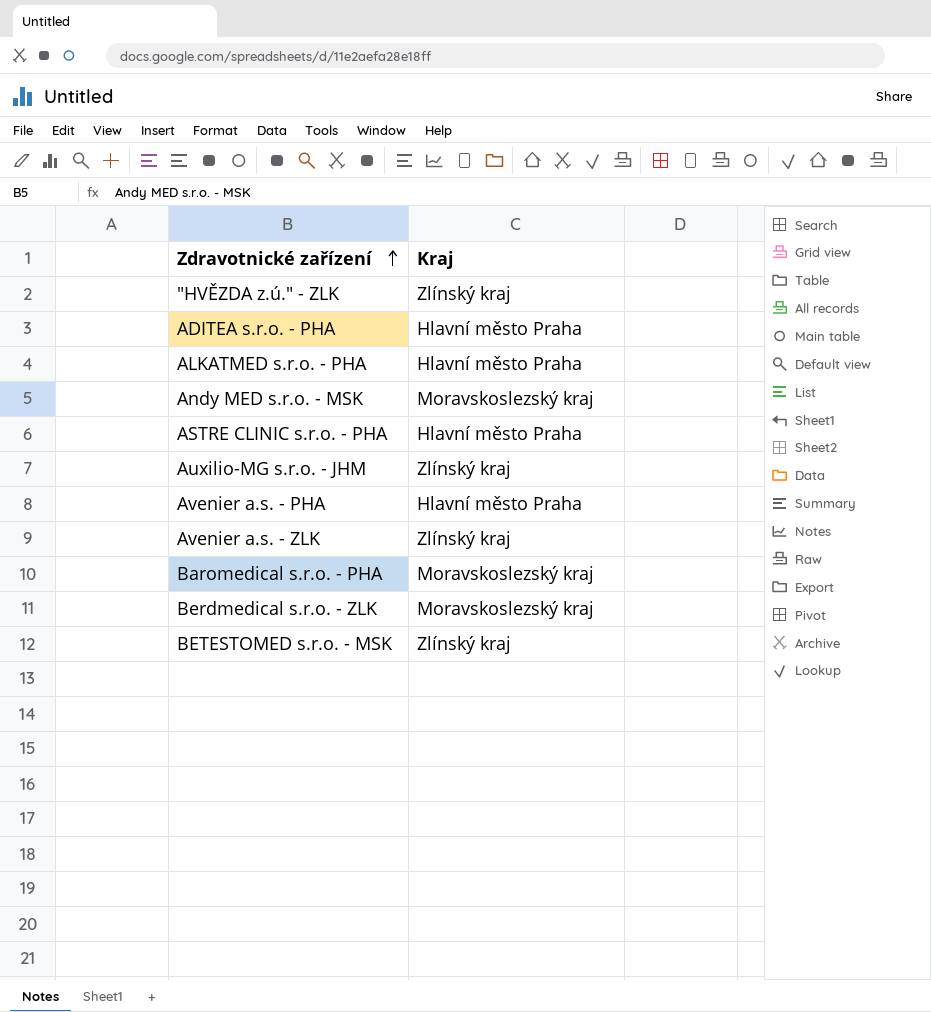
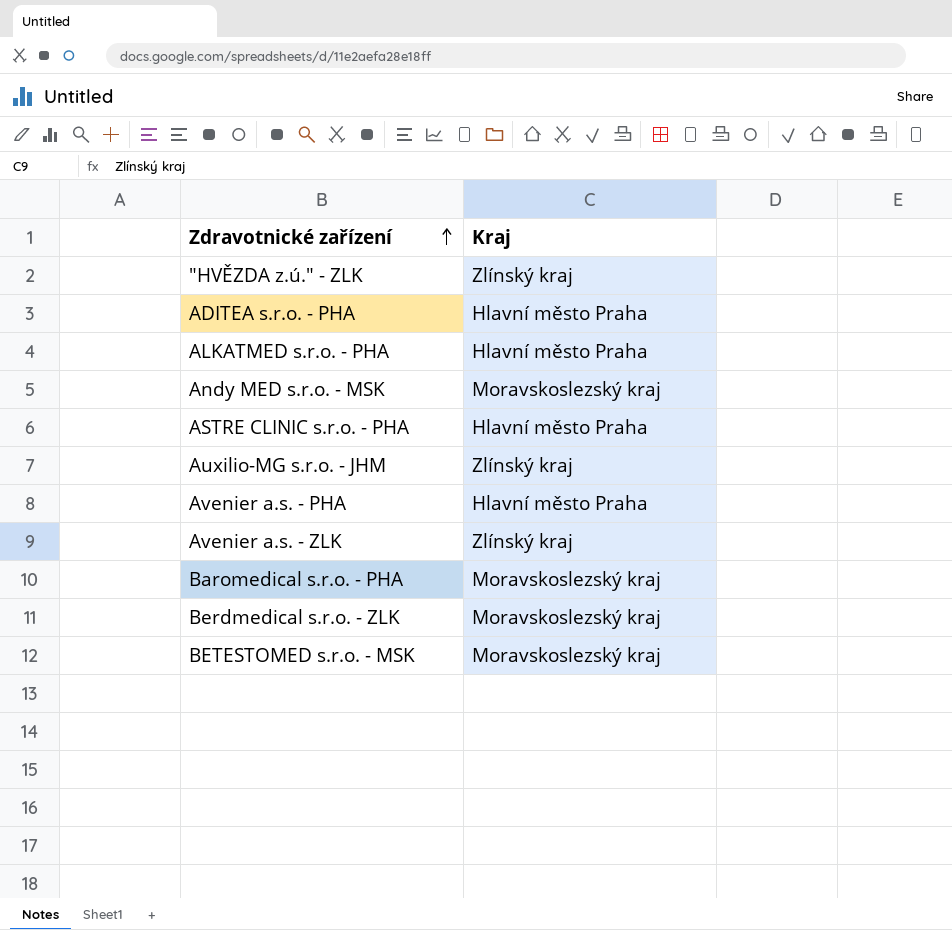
BETESTOMED s.r.o. - MSK | Kraj: Zlínský kraj -> Moravskoslezský kraj

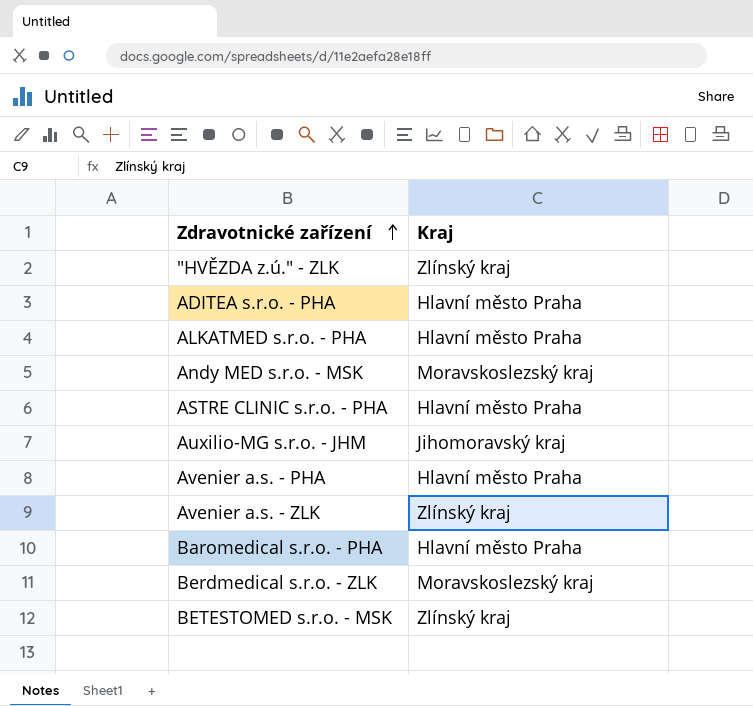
Auxilio-MG s.r.o. - JHM | Kraj: Zlínský kraj -> Jihomoravský kraj
Baromedical s.r.o. - PHA | Kraj: Moravskoslezský kraj -> Hlavní město Praha
BETESTOMED s.r.o. - MSK | Kraj: Moravskoslezský kraj -> Zlínský kraj

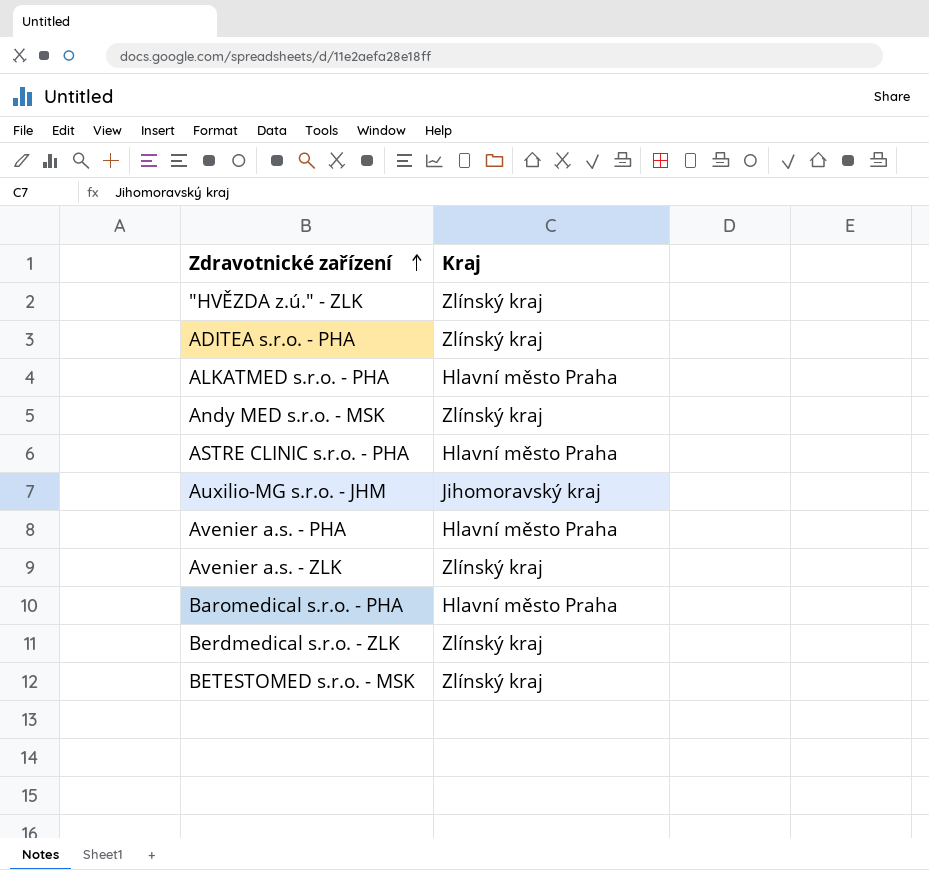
ADITEA s.r.o. - PHA | Kraj: Hlavní město Praha -> Zlínský kraj
Andy MED s.r.o. - MSK | Kraj: Moravskoslezský kraj -> Zlínský kraj
Berdmedical s.r.o. - ZLK | Kraj: Moravskoslezský kraj -> Zlínský kraj

